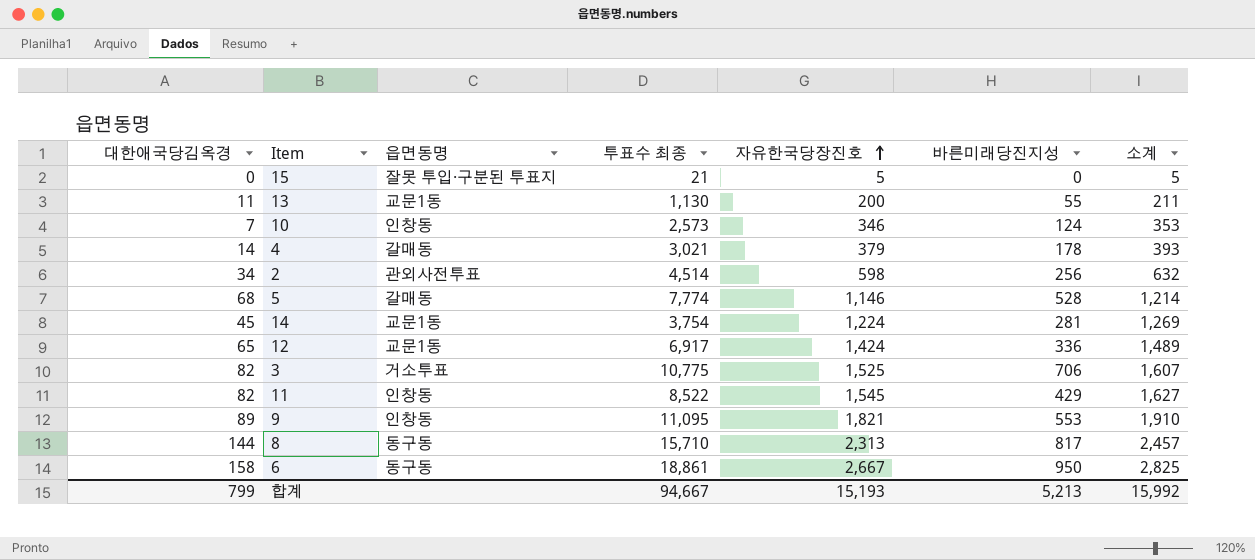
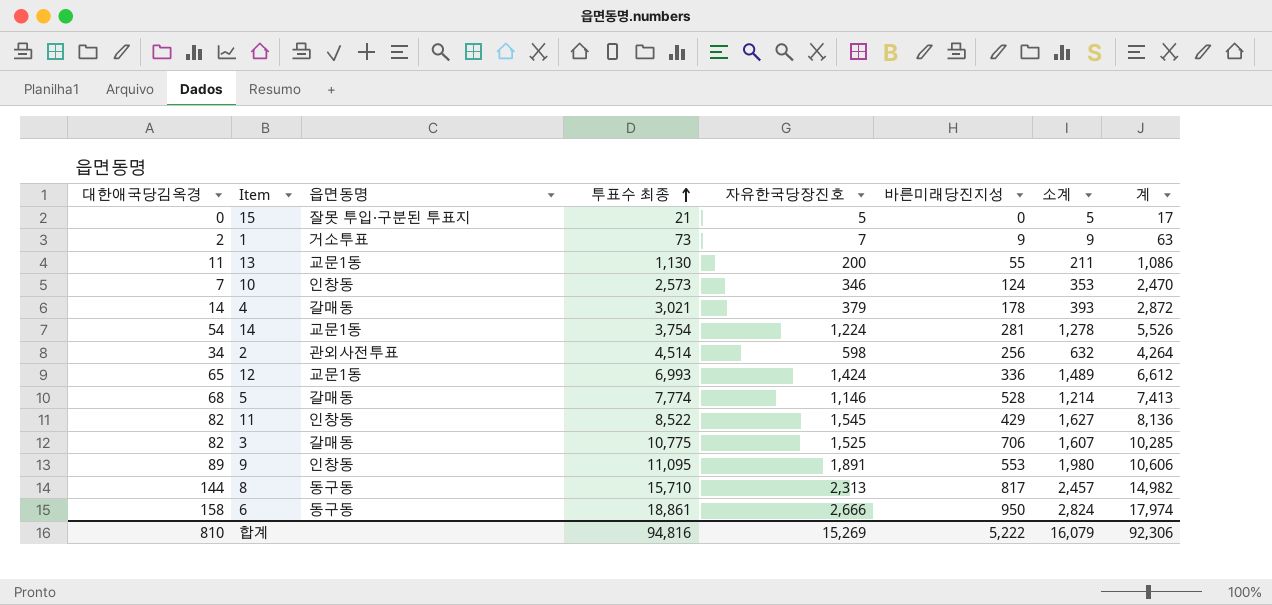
row order: 자유한국당장진호 ascending -> 투표수 최종 ascending
column 계 | position: none -> 8
row 1: none -> 2 | 거소투표 | 73 | 7 | 9 | 9 | 63
14 | 대한애국당김옥경: 45 -> 54
14 | 소계: 1,269 -> 1,278
12 | 투표수 최종: 6,917 -> 6,993
3 | 읍면동명: 거소투표 -> 갈매동
9 | 자유한국당장진호: 1,821 -> 1,891
9 | 소계: 1,910 -> 1,980
6 | 자유한국당장진호: 2,667 -> 2,666
6 | 소계: 2,825 -> 2,824
합계 | 대한애국당김옥경: 799 -> 810
합계 | 투표수 최종: 94,667 -> 94,816
합계 | 자유한국당장진호: 15,193 -> 15,269
합계 | 바른미래당진지성: 5,213 -> 5,222
합계 | 소계: 15,992 -> 16,079

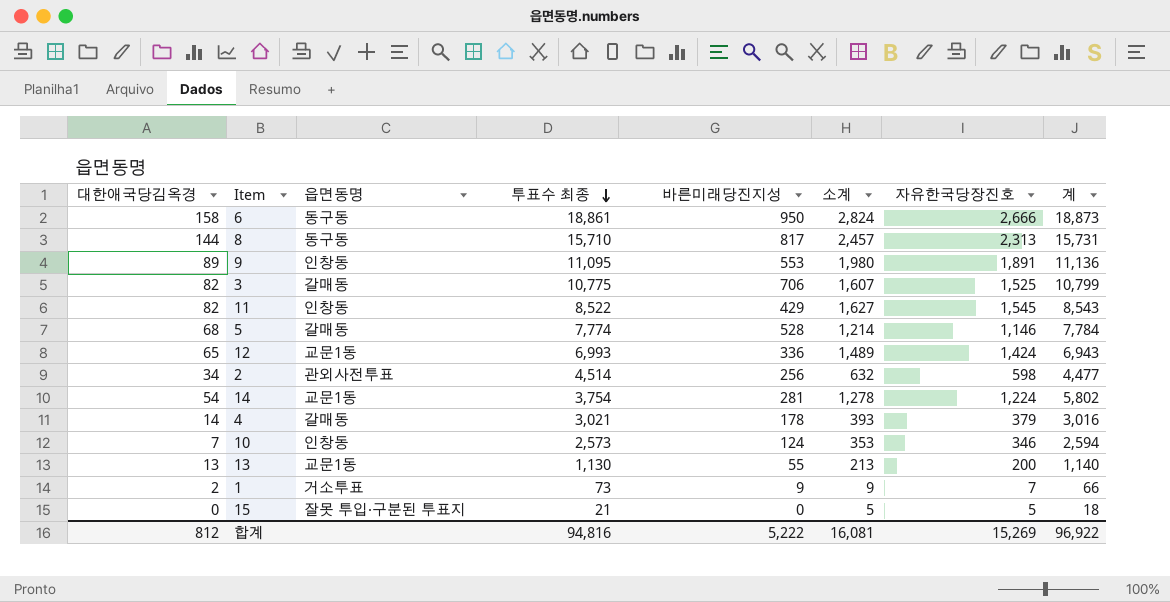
row order: 투표수 최종 ascending -> 투표수 최종 descending
column 자유한국당장진호 | position: 5 -> 7
6 | 계: 17,974 -> 18,873
8 | 계: 14,982 -> 15,731
9 | 계: 10,606 -> 11,136
3 | 계: 10,285 -> 10,799
11 | 계: 8,136 -> 8,543
5 | 계: 7,413 -> 7,784
12 | 계: 6,612 -> 6,943
2 | 계: 4,264 -> 4,477
14 | 계: 5,526 -> 5,802
4 | 계: 2,872 -> 3,016
10 | 계: 2,470 -> 2,594
13 | 대한애국당김옥경: 11 -> 13
13 | 소계: 211 -> 213
13 | 계: 1,086 -> 1,140
1 | 계: 63 -> 66
15 | 계: 17 -> 18
합계 | 대한애국당김옥경: 810 -> 812
합계 | 소계: 16,079 -> 16,081
합계 | 계: 92,306 -> 96,922

